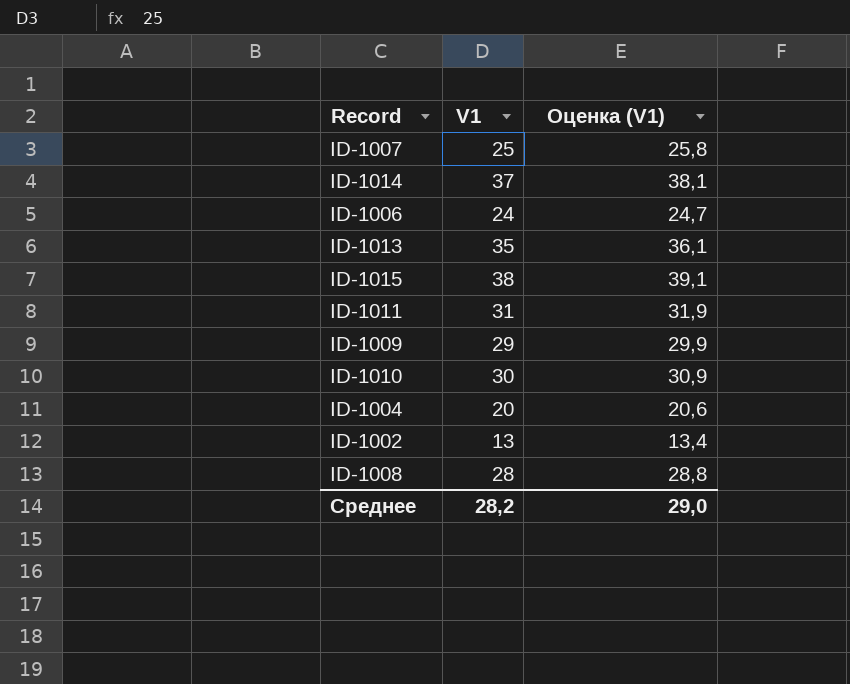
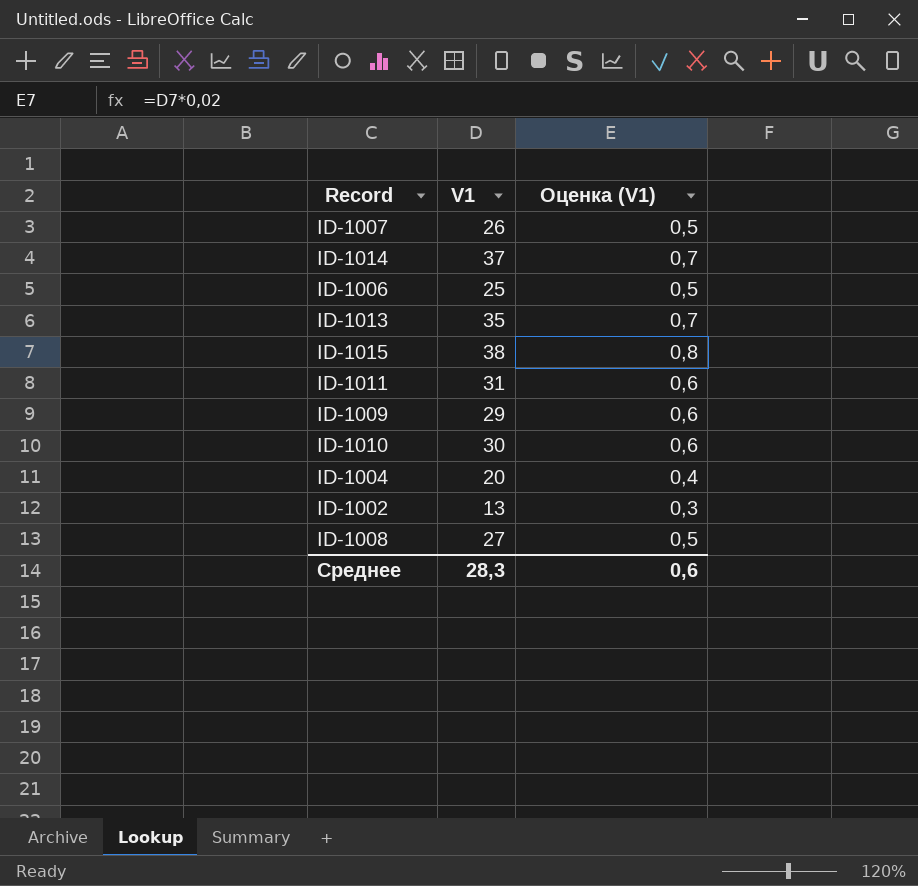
column Оценка (V1) | formula: [V1] * 1,03 -> [V1] * 0,02
ID-1007 | V1: 25 -> 26
ID-1006 | V1: 24 -> 25
ID-1008 | V1: 28 -> 27
Среднее | V1: 28,2 -> 28,3
Среднее | Оценка (V1): 29,0 -> 0,6

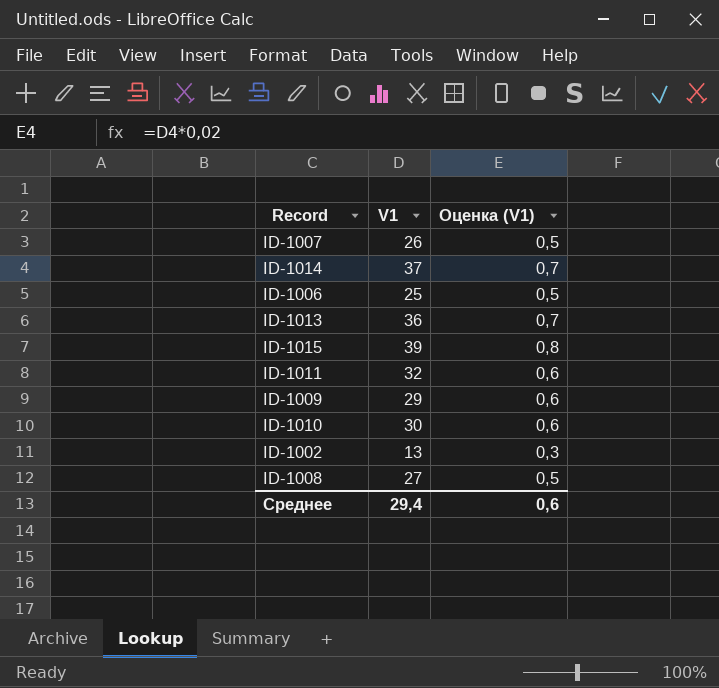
row ID-1004: 20 | 0,4 -> none
ID-1013 | V1: 35 -> 36
ID-1015 | V1: 38 -> 39
ID-1011 | V1: 31 -> 32
Среднее | V1: 28,3 -> 29,4

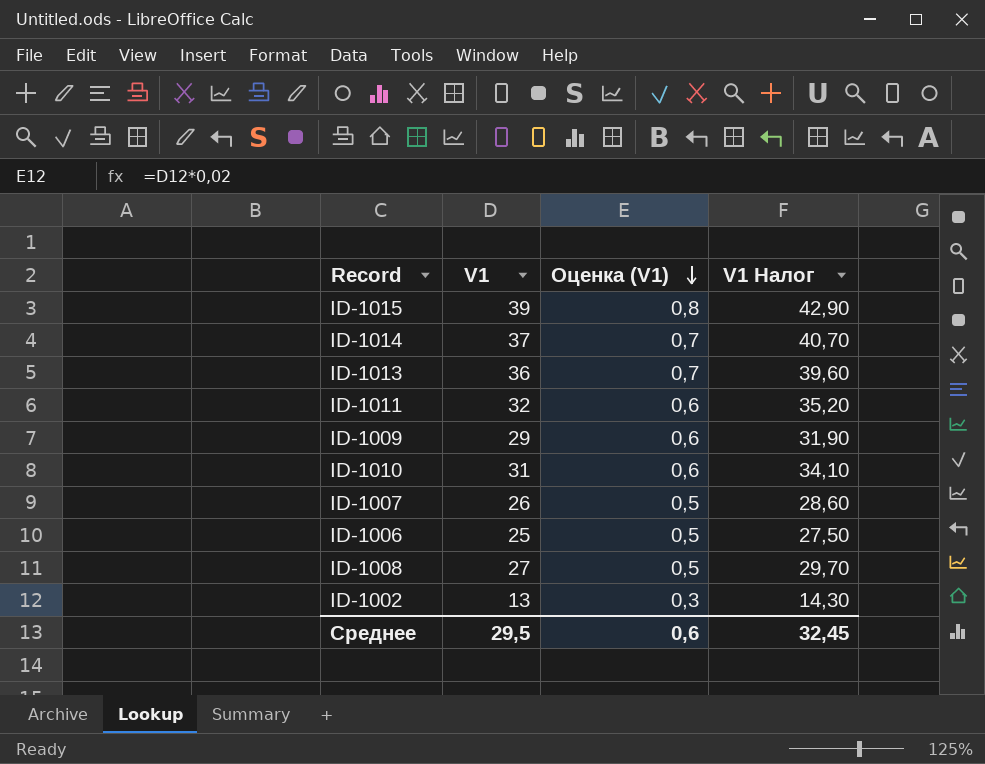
row order: none -> Оценка (V1) descending
column V1 Налог | formula: none -> [V1] * 1,1
ID-1010 | V1: 30 -> 31
Среднее | V1: 29,4 -> 29,5

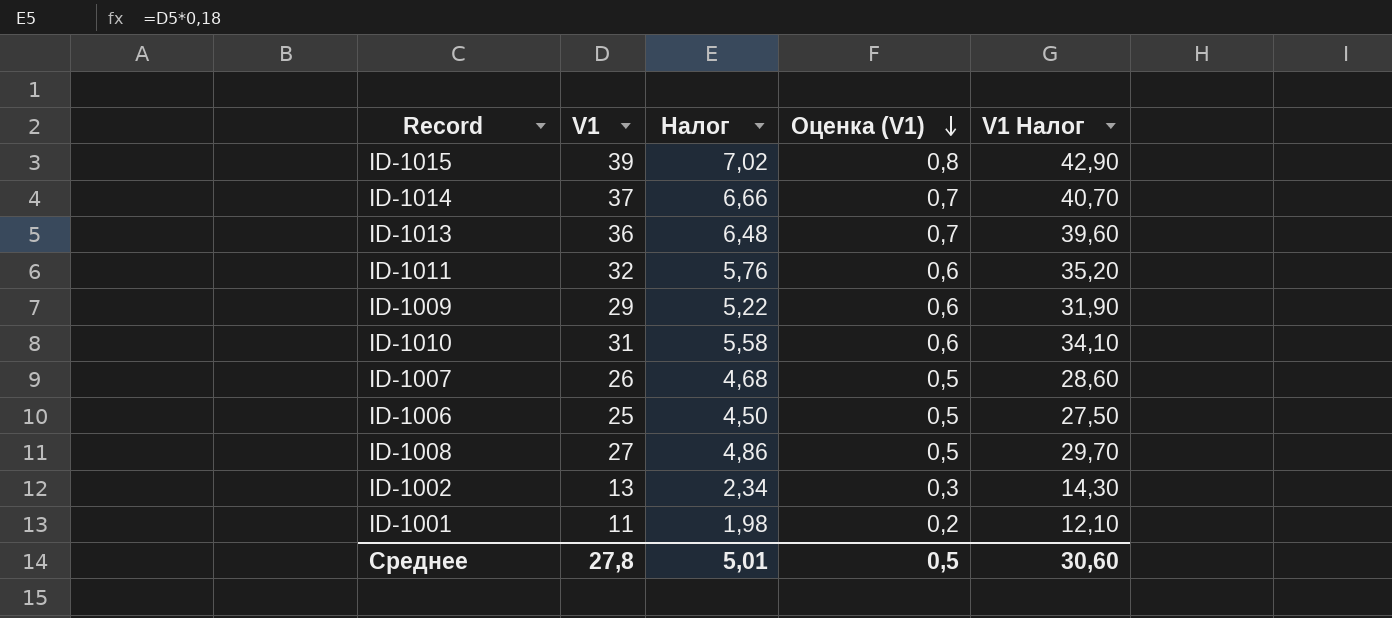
column Налог | formula: none -> [V1] * 0,18
row ID-1001: none -> 11 | 1,98 | 0,2 | 12,10
Среднее | V1: 29,5 -> 27,8
Среднее | Оценка (V1): 0,6 -> 0,5
Среднее | V1 Налог: 32,45 -> 30,60

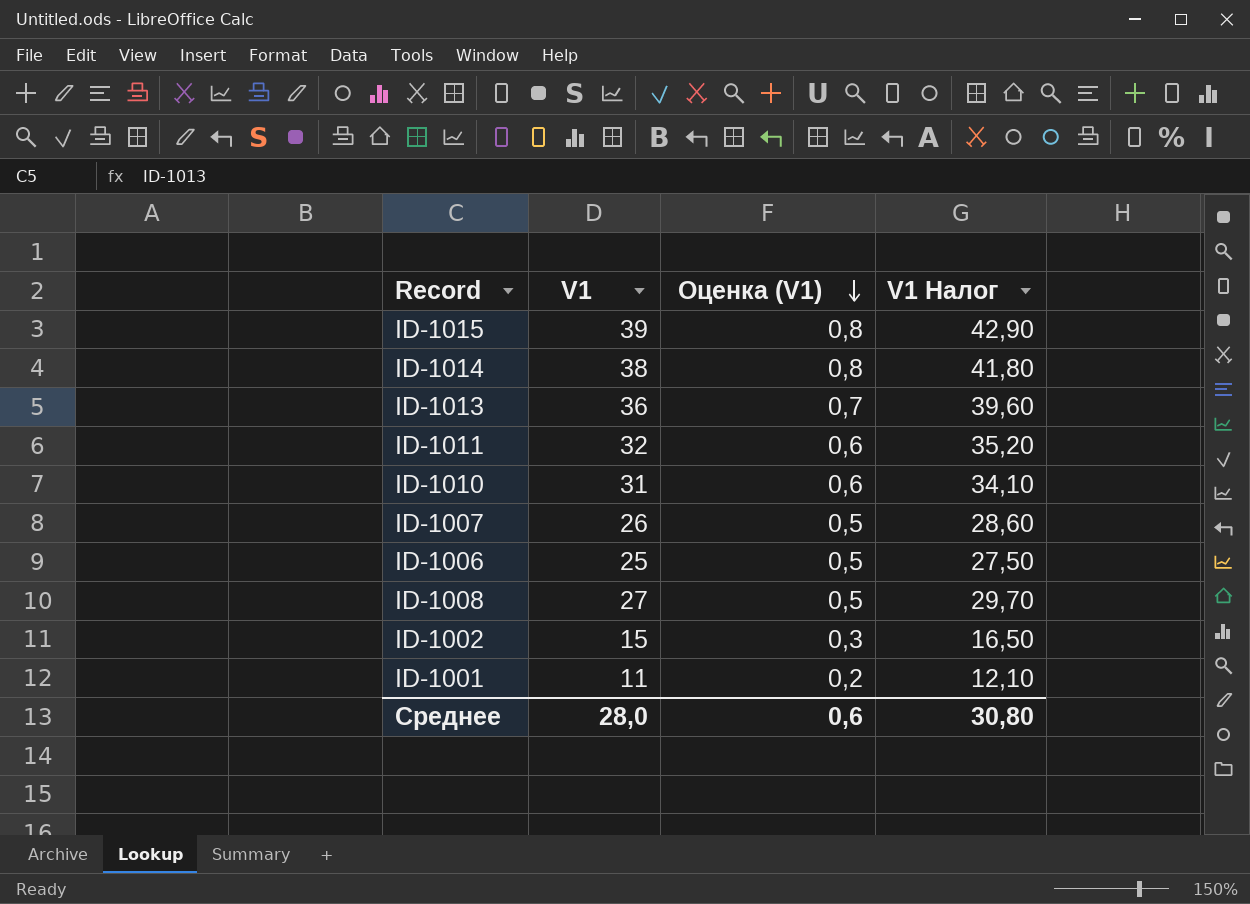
column Налог | formula: [V1] * 0,18 -> none
row ID-1009: 29 | 5,22 | 0,6 | 31,90 -> none
ID-1014 | V1: 37 -> 38
ID-1014 | Оценка (V1): 0,7 -> 0,8
ID-1014 | V1 Налог: 40,70 -> 41,80
ID-1002 | V1: 13 -> 15
ID-1002 | V1 Налог: 14,30 -> 16,50
Среднее | V1: 27,8 -> 28,0
Среднее | Оценка (V1): 0,5 -> 0,6
Среднее | V1 Налог: 30,60 -> 30,80

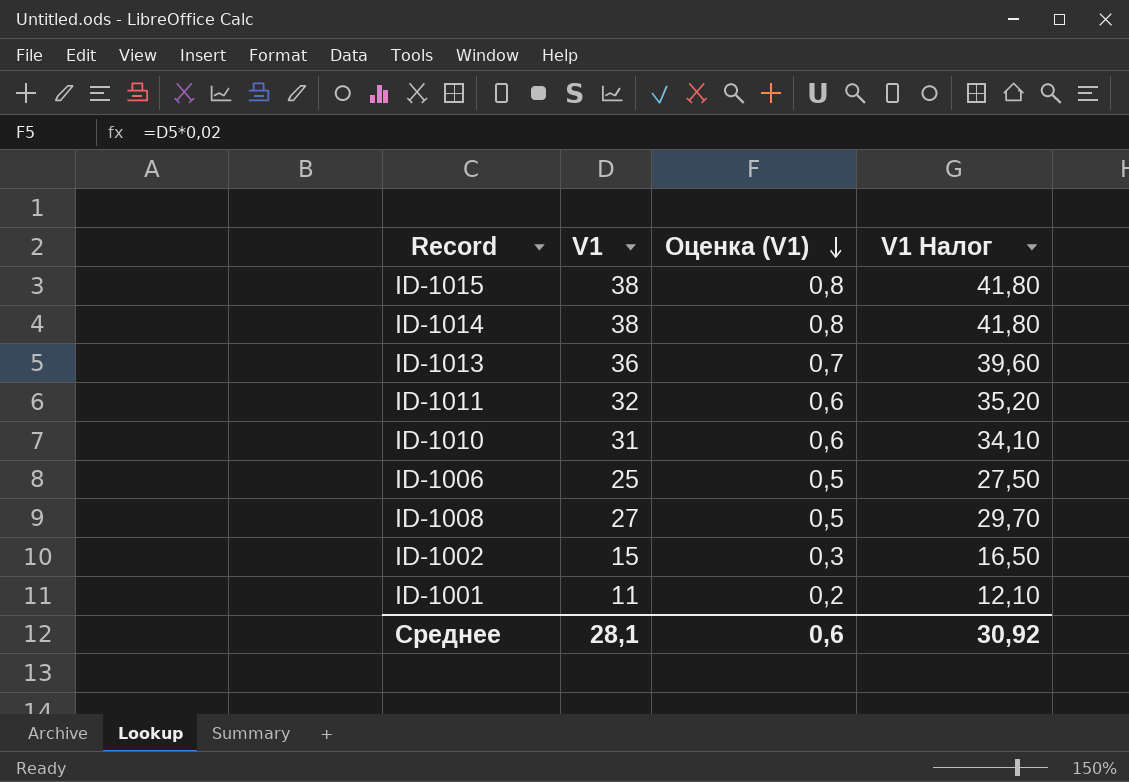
row ID-1007: 26 | 0,5 | 28,60 -> none
ID-1015 | V1: 39 -> 38
ID-1015 | V1 Налог: 42,90 -> 41,80
Среднее | V1: 28,0 -> 28,1
Среднее | V1 Налог: 30,80 -> 30,92

